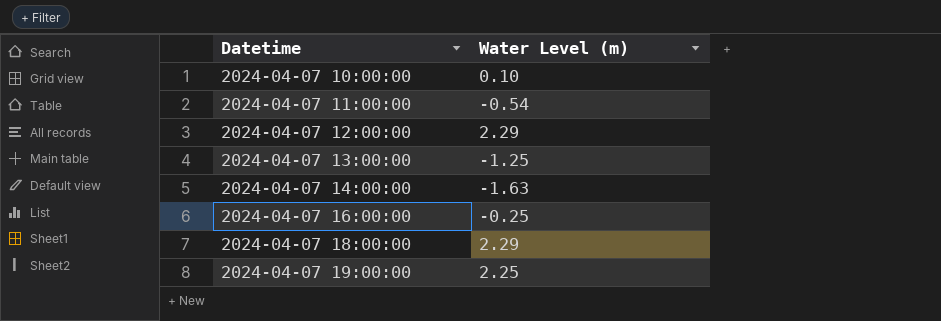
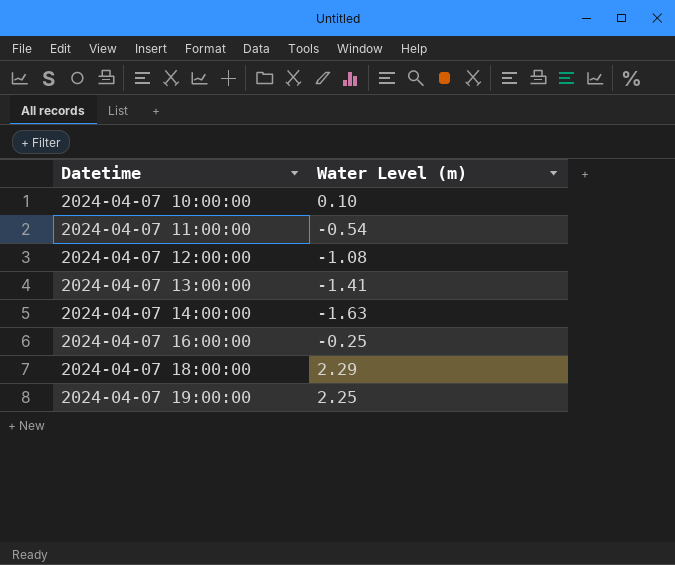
2024-04-07 12:00:00 | Water Level (m): 2.29 -> -1.08
2024-04-07 13:00:00 | Water Level (m): -1.25 -> -1.41

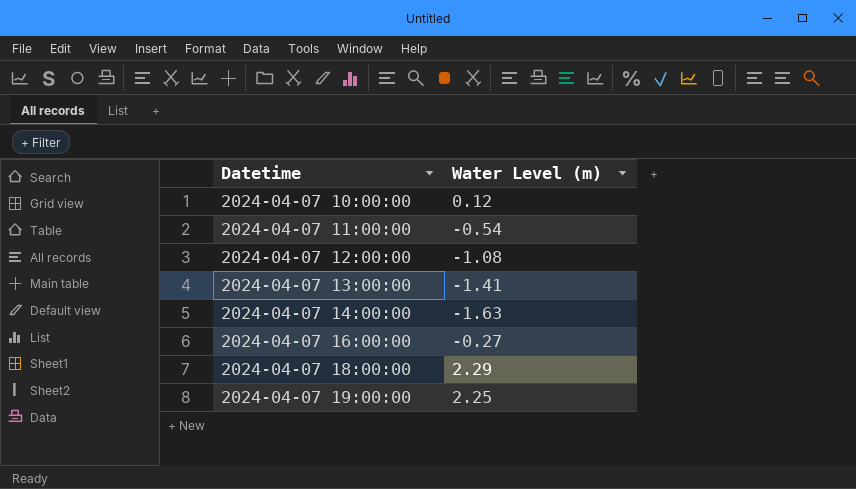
2024-04-07 10:00:00 | Water Level (m): 0.10 -> 0.12
2024-04-07 16:00:00 | Water Level (m): -0.25 -> -0.27

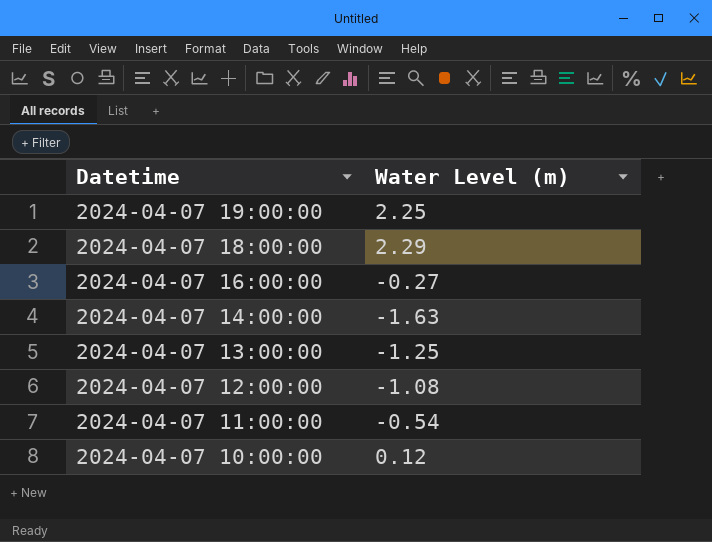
row order: Datetime ascending -> Datetime descending
2024-04-07 13:00:00 | Water Level (m): -1.41 -> -1.25

